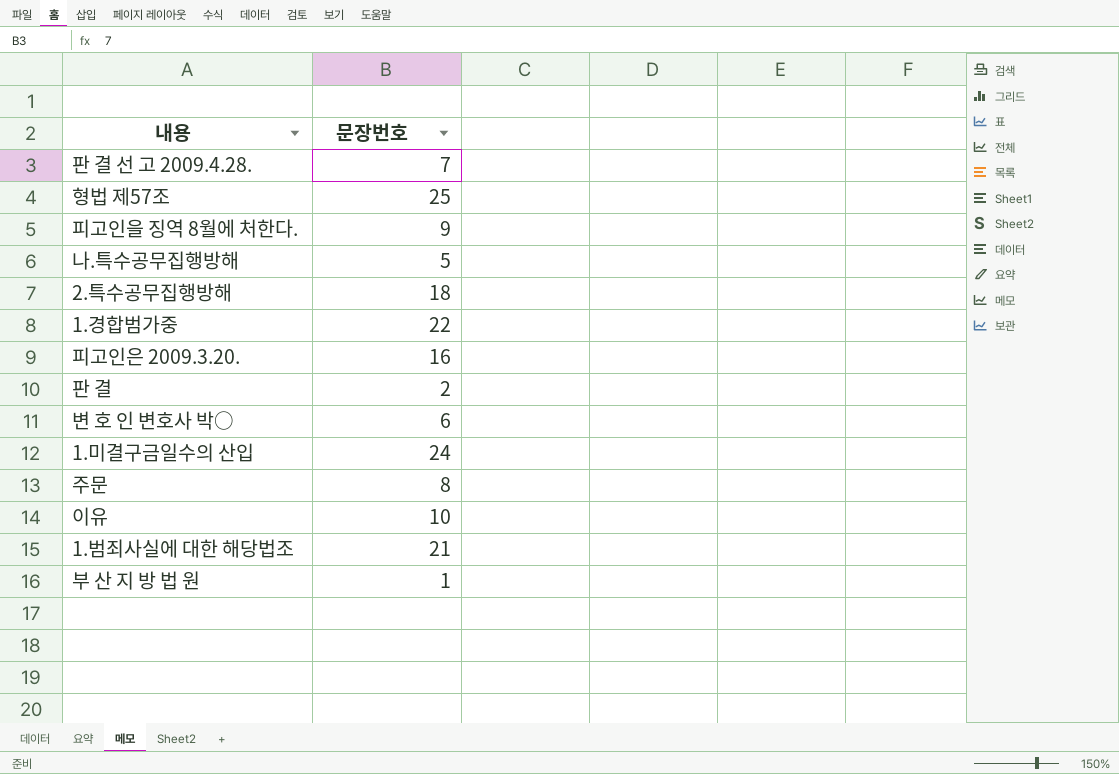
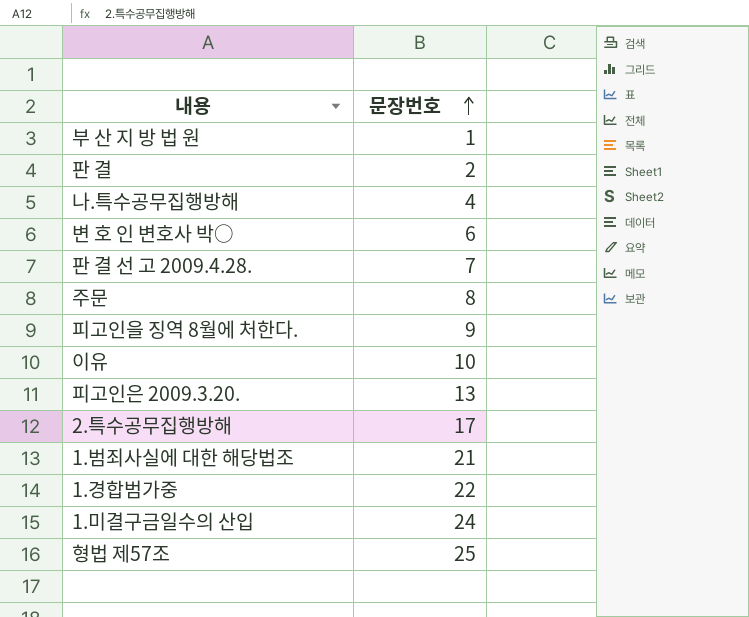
row order: none -> 문장번호 ascending
나.특수공무집행방해 | 문장번호: 5 -> 4
피고인은 2009.3.20. | 문장번호: 16 -> 13
2.특수공무집행방해 | 문장번호: 18 -> 17

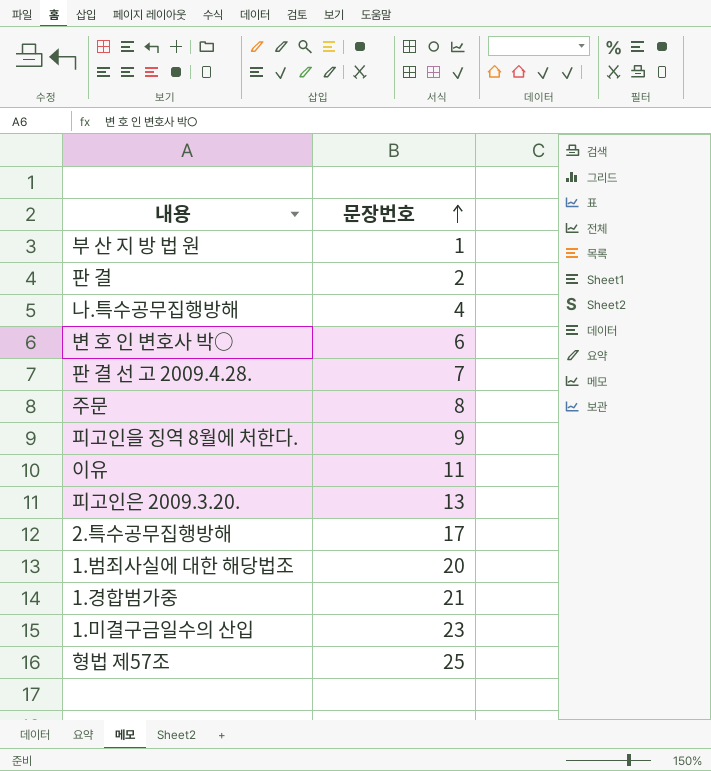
이유 | 문장번호: 10 -> 11
1.범죄사실에 대한 해당법조 | 문장번호: 21 -> 20
1.경합범가중 | 문장번호: 22 -> 21
1.미결구금일수의 산입 | 문장번호: 24 -> 23

